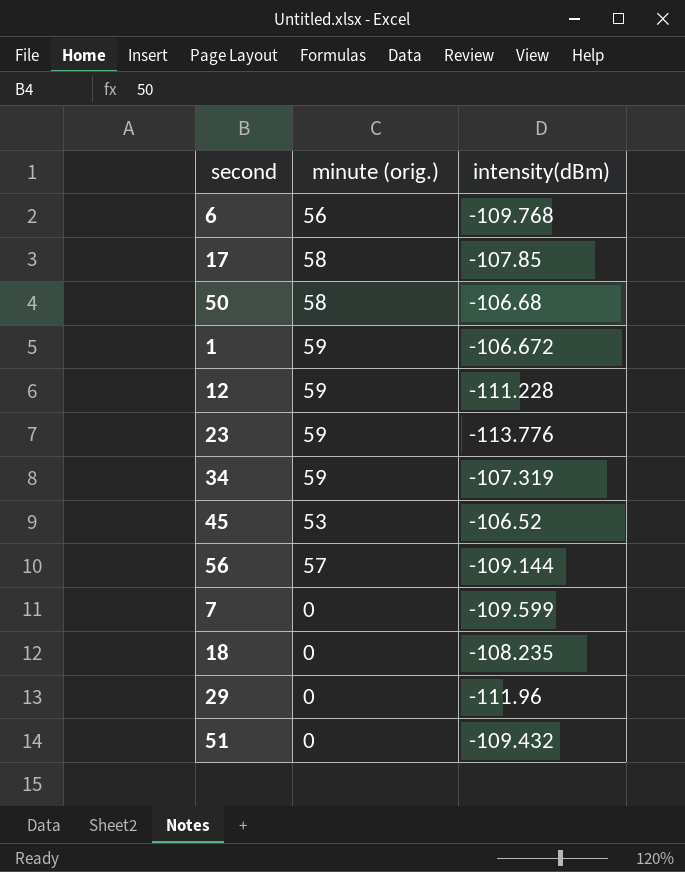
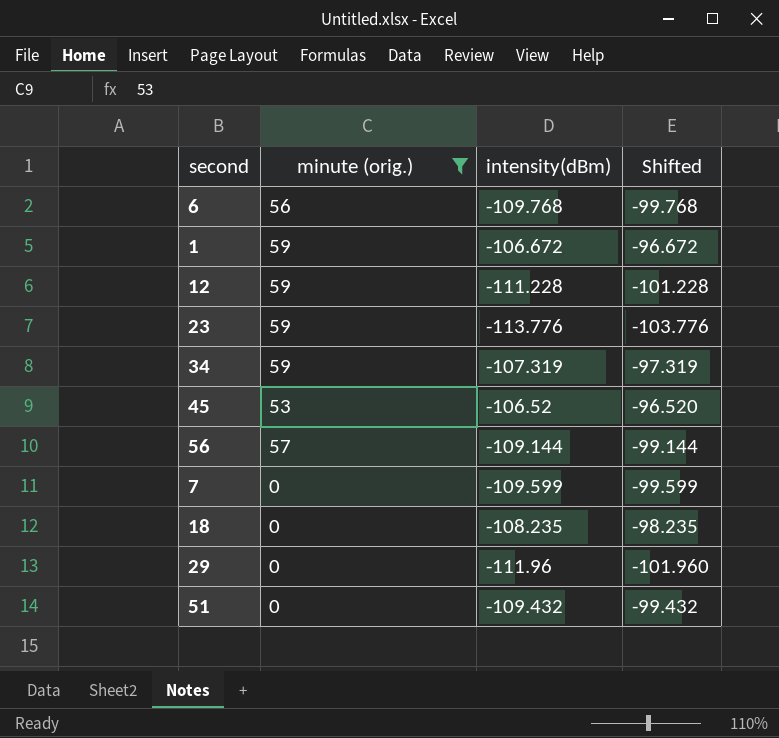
filter: none -> minute (orig.) != 58
column Shifted | formula: none -> [intensity(dBm)] + 10

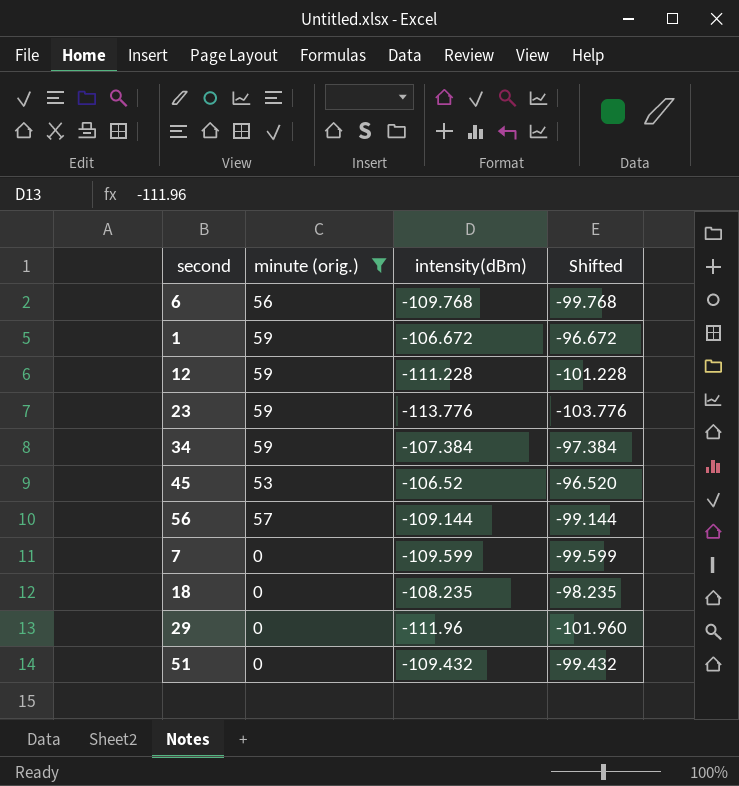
34 | intensity(dBm): -107.319 -> -107.384
34 | Shifted: -97.319 -> -97.384

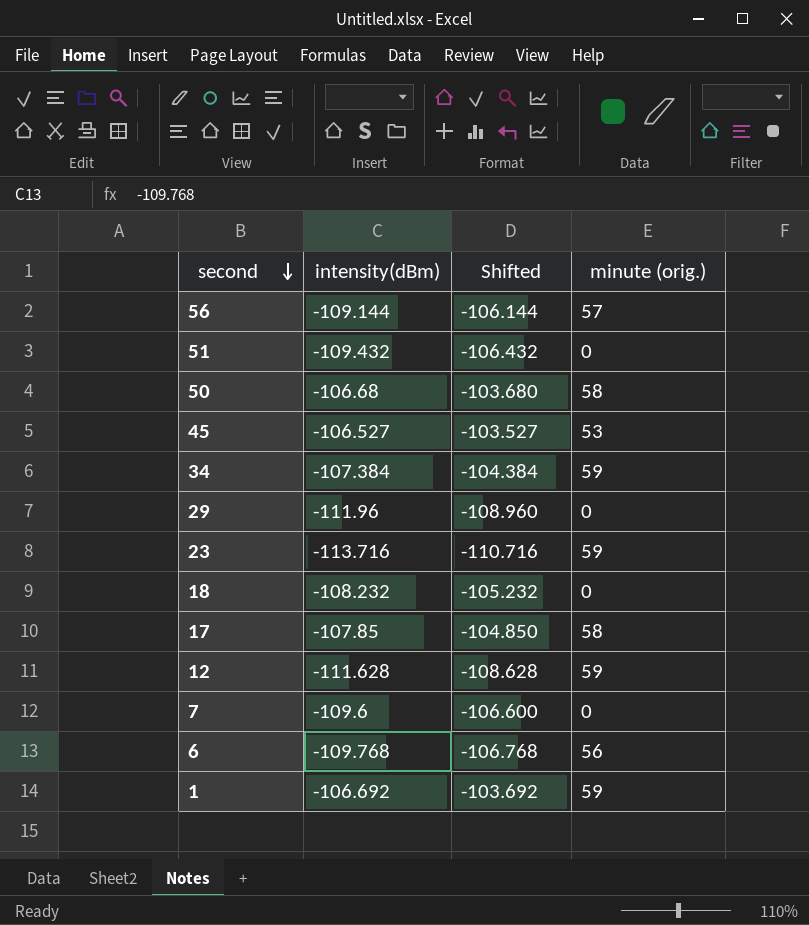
filter: minute (orig.) != 58 -> none
row order: none -> second descending
column Shifted | formula: [intensity(dBm)] + 10 -> [intensity(dBm)] + 3
column minute (orig.) | position: 2 -> 4
45 | intensity(dBm): -106.52 -> -106.527
23 | intensity(dBm): -113.776 -> -113.716
18 | intensity(dBm): -108.235 -> -108.232
12 | intensity(dBm): -111.228 -> -111.628
7 | intensity(dBm): -109.599 -> -109.6
1 | intensity(dBm): -106.672 -> -106.692

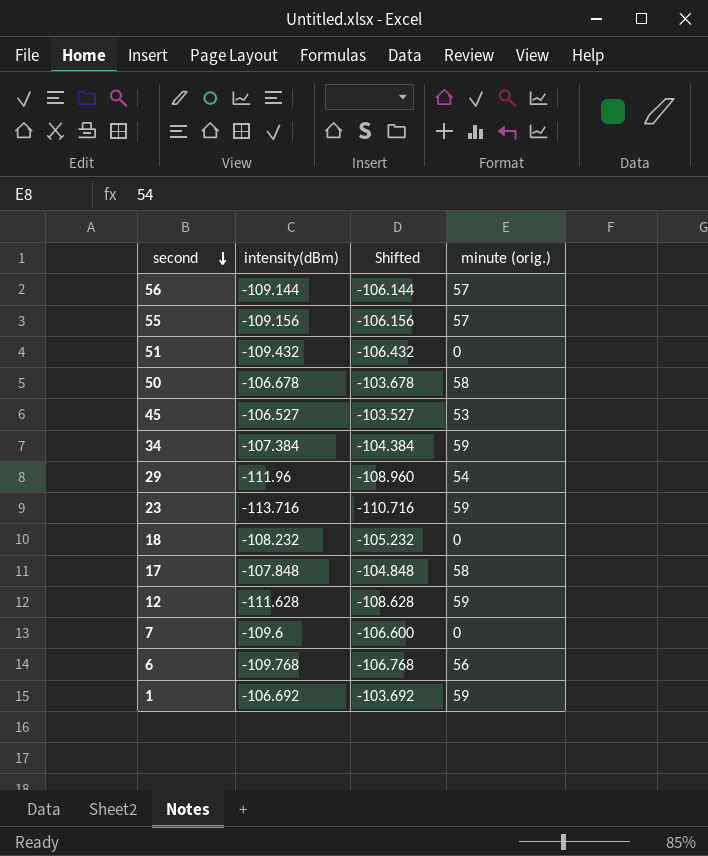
row 55: none -> -109.156 | -106.156 | 57
50 | intensity(dBm): -106.68 -> -106.678
50 | Shifted: -103.680 -> -103.678
29 | minute (orig.): 0 -> 54
17 | intensity(dBm): -107.85 -> -107.848
17 | Shifted: -104.850 -> -104.848

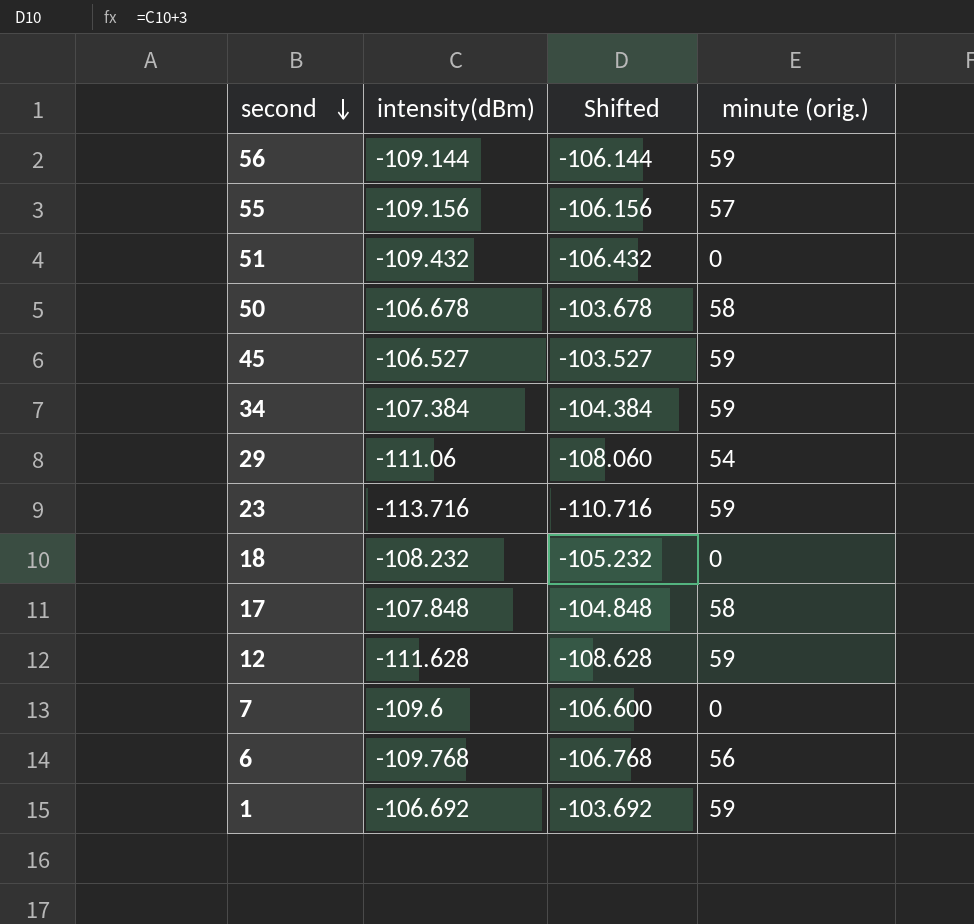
56 | minute (orig.): 57 -> 59
45 | minute (orig.): 53 -> 59
29 | intensity(dBm): -111.96 -> -111.06
29 | Shifted: -108.960 -> -108.060

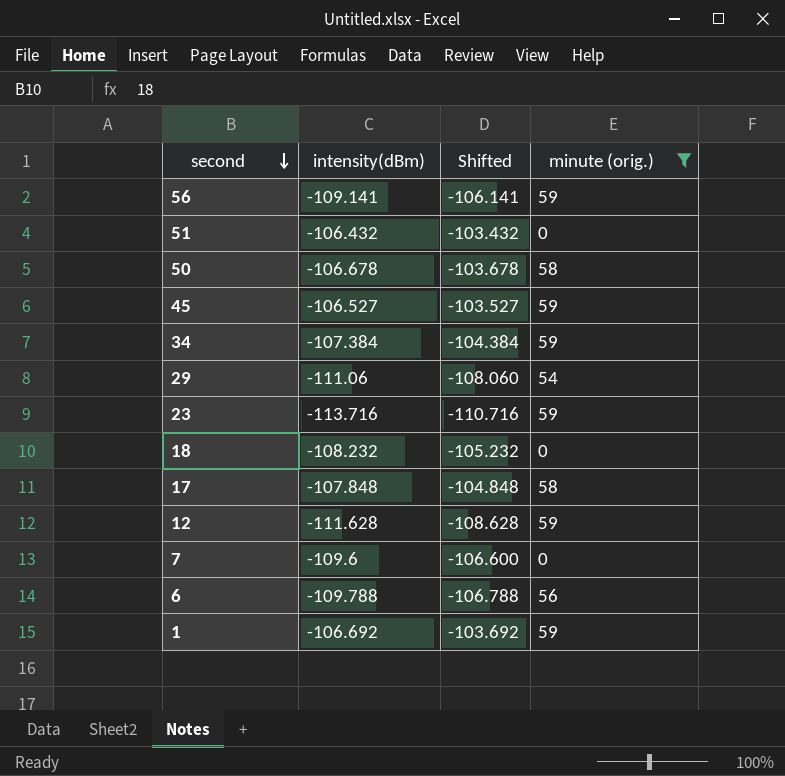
filter: none -> minute (orig.) != 57
56 | intensity(dBm): -109.144 -> -109.141
56 | Shifted: -106.144 -> -106.141
51 | intensity(dBm): -109.432 -> -106.432
51 | Shifted: -106.432 -> -103.432
6 | intensity(dBm): -109.768 -> -109.788
6 | Shifted: -106.768 -> -106.788

